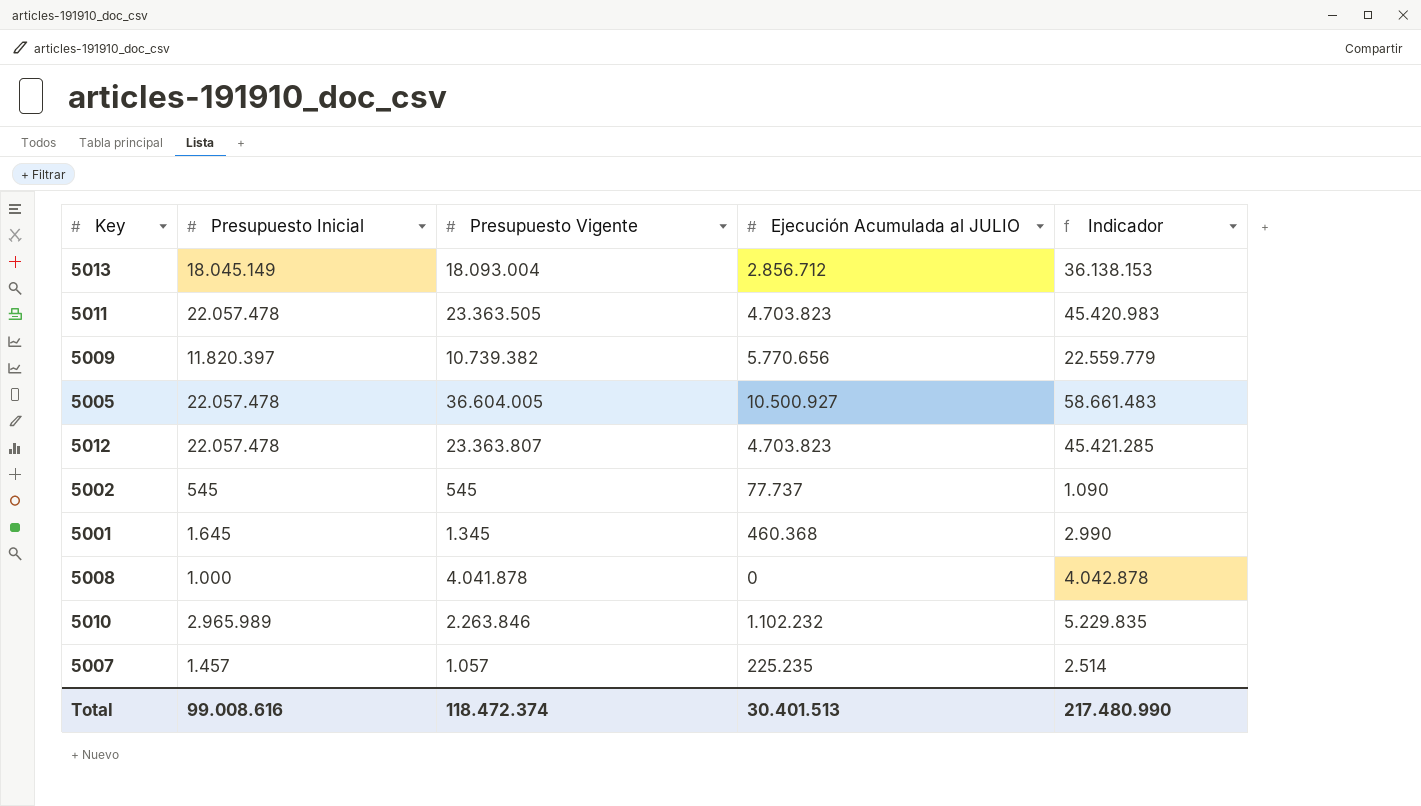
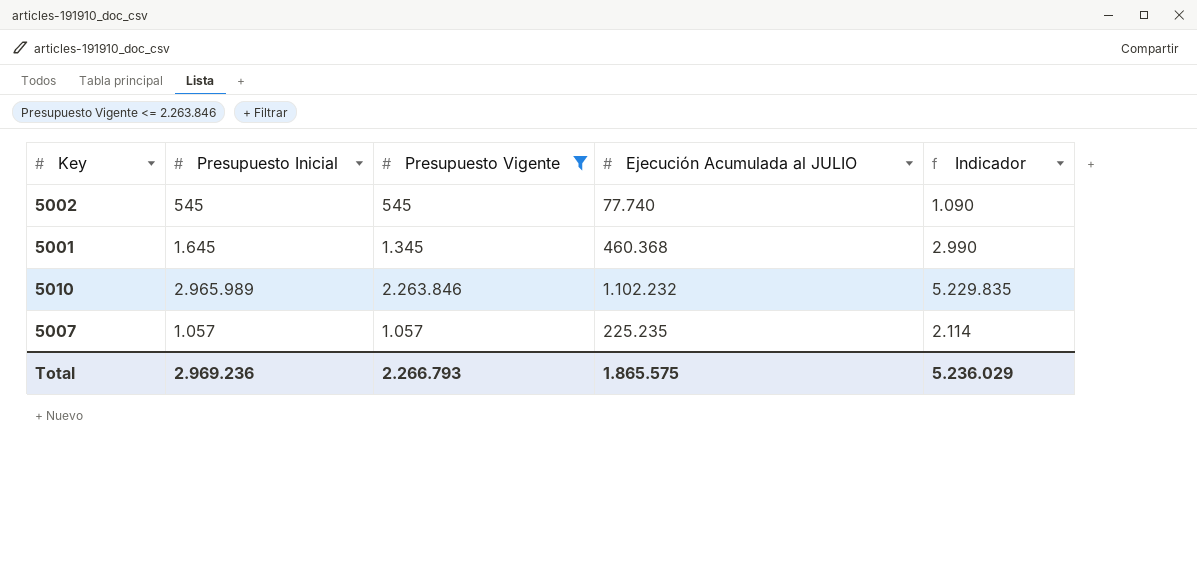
filter: none -> Presupuesto Vigente <= 2.263.846
5002 | Ejecución Acumulada al JULIO: 77.737 -> 77.740
5007 | Presupuesto Inicial: 1.457 -> 1.057
5007 | Indicador: 2.514 -> 2.114
Total | Presupuesto Inicial: 99.008.616 -> 2.969.236
Total | Presupuesto Vigente: 118.472.374 -> 2.266.793
Total | Ejecución Acumulada al JULIO: 30.401.513 -> 1.865.575
Total | Indicador: 217.480.990 -> 5.236.029

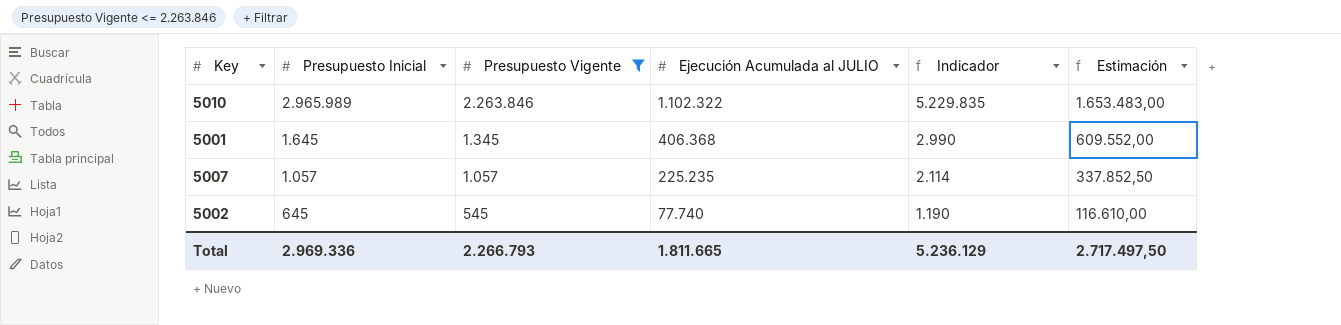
row order: none -> Presupuesto Inicial descending
column Estimación | formula: none -> [Ejecución Acumulada al JULIO] * 1,5
5010 | Ejecución Acumulada al JULIO: 1.102.232 -> 1.102.322
5001 | Ejecución Acumulada al JULIO: 460.368 -> 406.368
5002 | Presupuesto Inicial: 545 -> 645
5002 | Indicador: 1.090 -> 1.190
Total | Presupuesto Inicial: 2.969.236 -> 2.969.336
Total | Ejecución Acumulada al JULIO: 1.865.575 -> 1.811.665
Total | Indicador: 5.236.029 -> 5.236.129

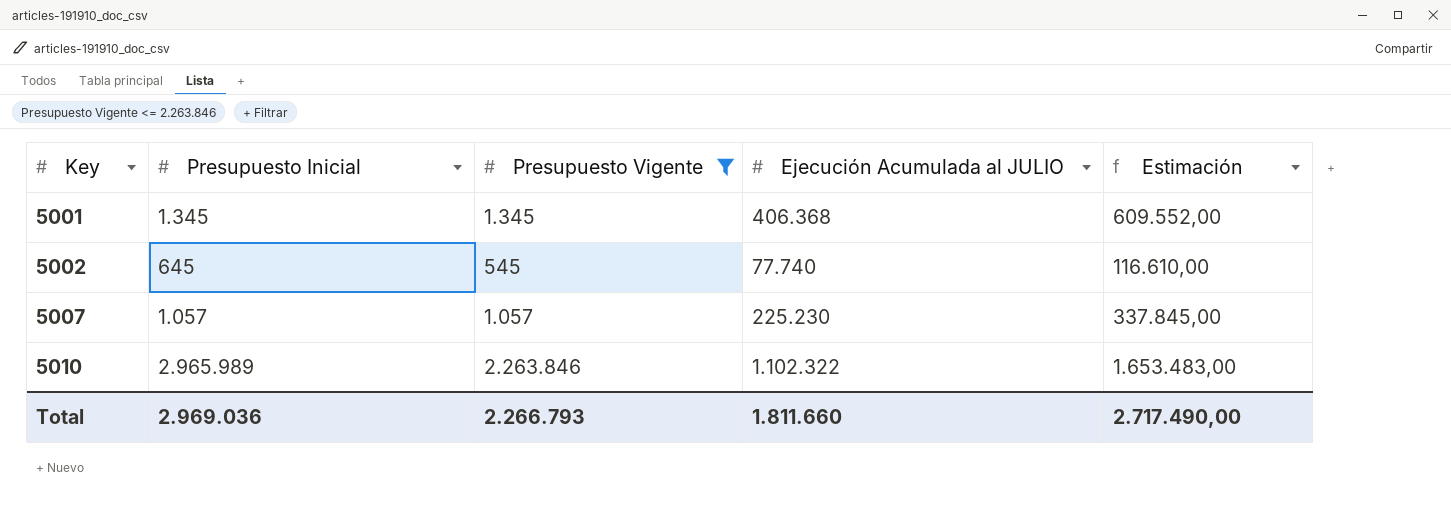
row order: Presupuesto Inicial descending -> Key ascending
column Indicador | formula: [Presupuesto Inicial] + [Presupuesto Vigente] -> none
5001 | Presupuesto Inicial: 1.645 -> 1.345
5007 | Ejecución Acumulada al JULIO: 225.235 -> 225.230
5007 | Estimación: 337.852,50 -> 337.845,00
Total | Presupuesto Inicial: 2.969.336 -> 2.969.036
Total | Ejecución Acumulada al JULIO: 1.811.665 -> 1.811.660
Total | Estimación: 2.717.497,50 -> 2.717.490,00

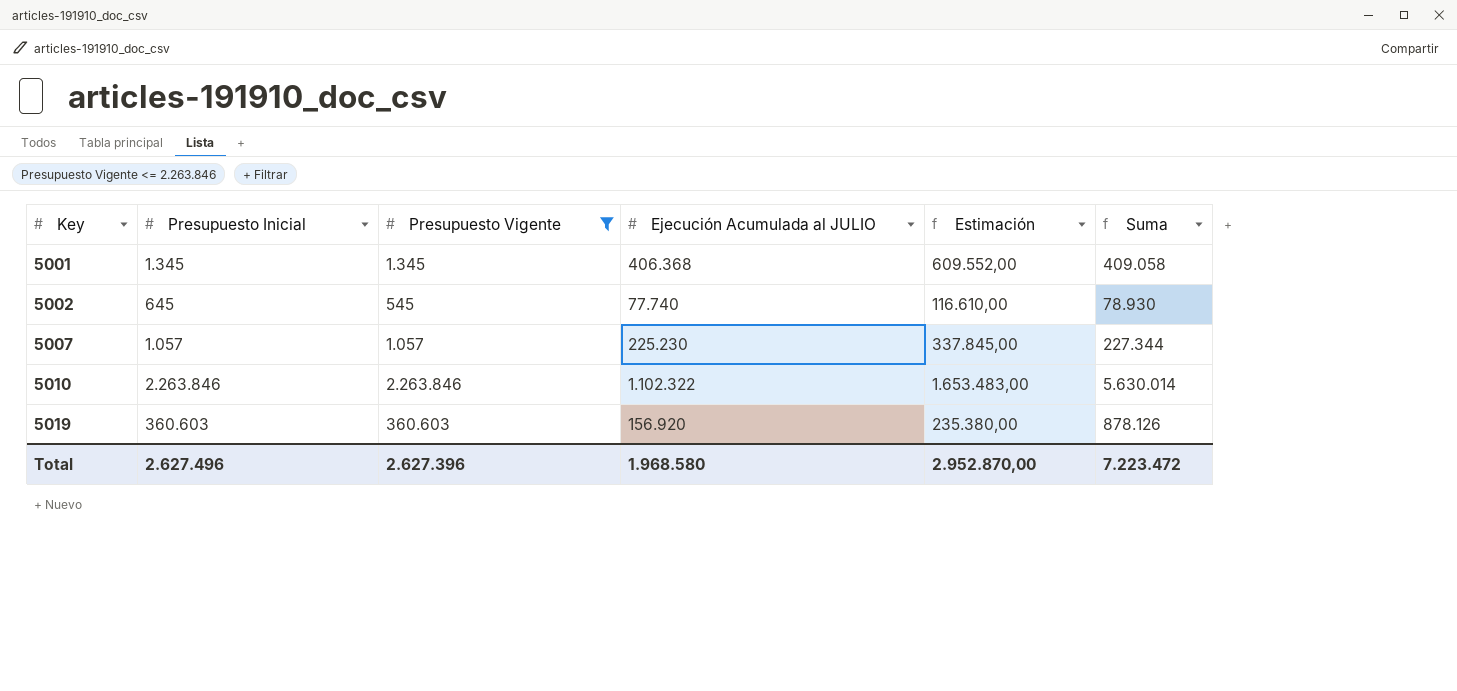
column Suma | formula: none -> [Presupuesto Inicial] + [Presupuesto Vigente] + [Ejecución Acumulada al JULIO]
5010 | Presupuesto Inicial: 2.965.989 -> 2.263.846
row 5019: none -> 360.603 | 360.603 | 156.920 | 235.380,00 | 878.126
Total | Presupuesto Inicial: 2.969.036 -> 2.627.496
Total | Presupuesto Vigente: 2.266.793 -> 2.627.396
Total | Ejecución Acumulada al JULIO: 1.811.660 -> 1.968.580
Total | Estimación: 2.717.490,00 -> 2.952.870,00

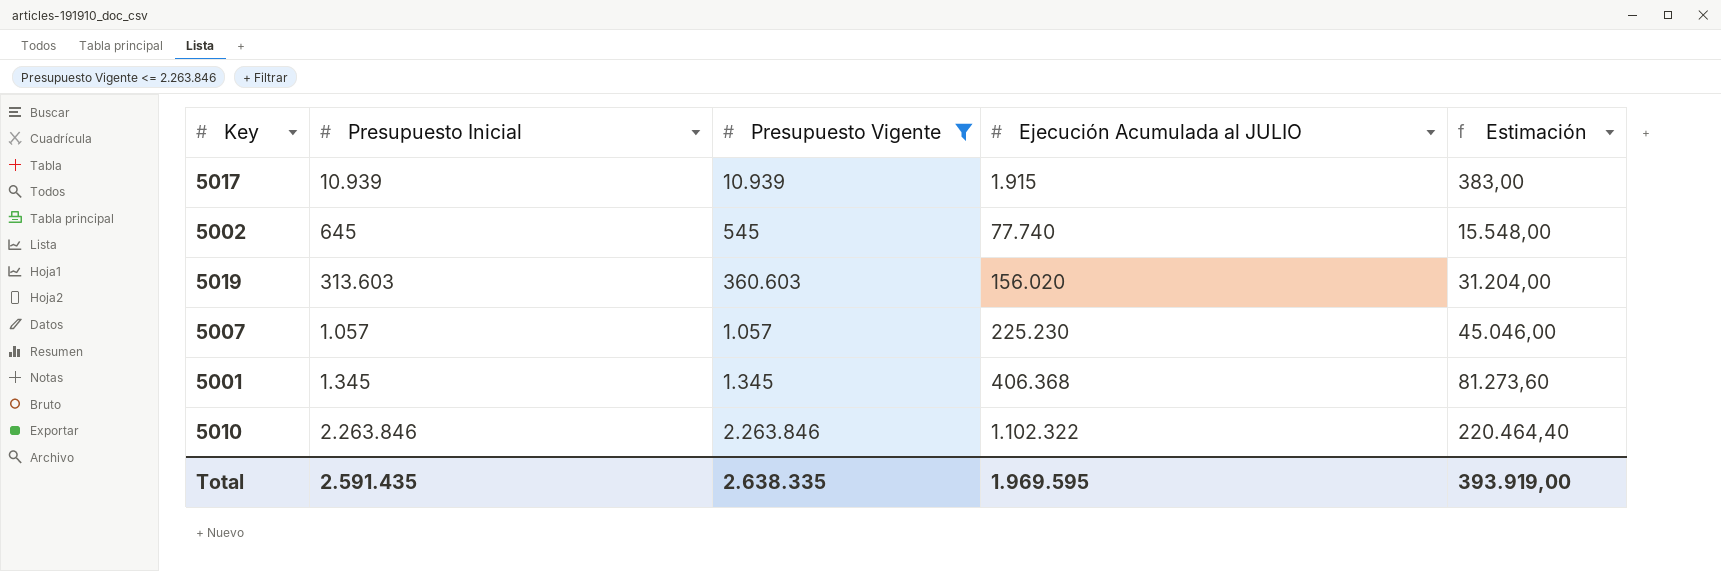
row order: Key ascending -> Ejecución Acumulada al JULIO ascending
column Suma | formula: [Presupuesto Inicial] + [Presupuesto Vigente] + [Ejecución Acumulada al JULIO] -> none
column Estimación | formula: [Ejecución Acumulada al JULIO] * 1,5 -> [Ejecución Acumulada al JULIO] * 0,2
row 5017: none -> 10.939 | 10.939 | 1.915 | 383,00
5019 | Presupuesto Inicial: 360.603 -> 313.603
5019 | Ejecución Acumulada al JULIO: 156.920 -> 156.020
Total | Presupuesto Inicial: 2.627.496 -> 2.591.435
Total | Presupuesto Vigente: 2.627.396 -> 2.638.335
Total | Ejecución Acumulada al JULIO: 1.968.580 -> 1.969.595
Total | Estimación: 2.952.870,00 -> 393.919,00

